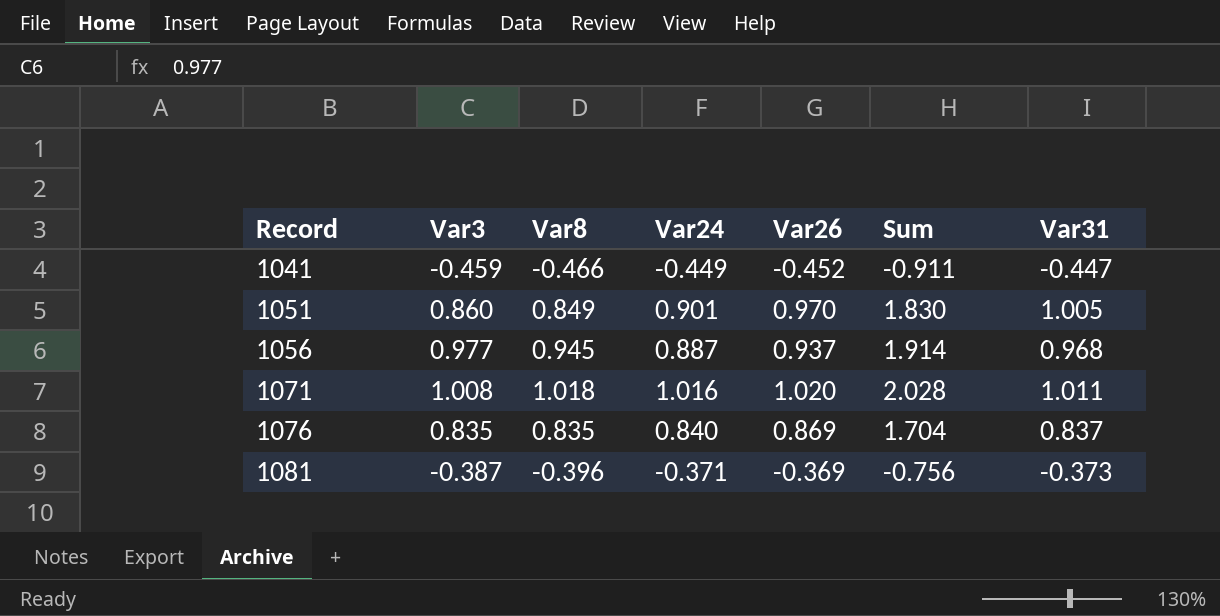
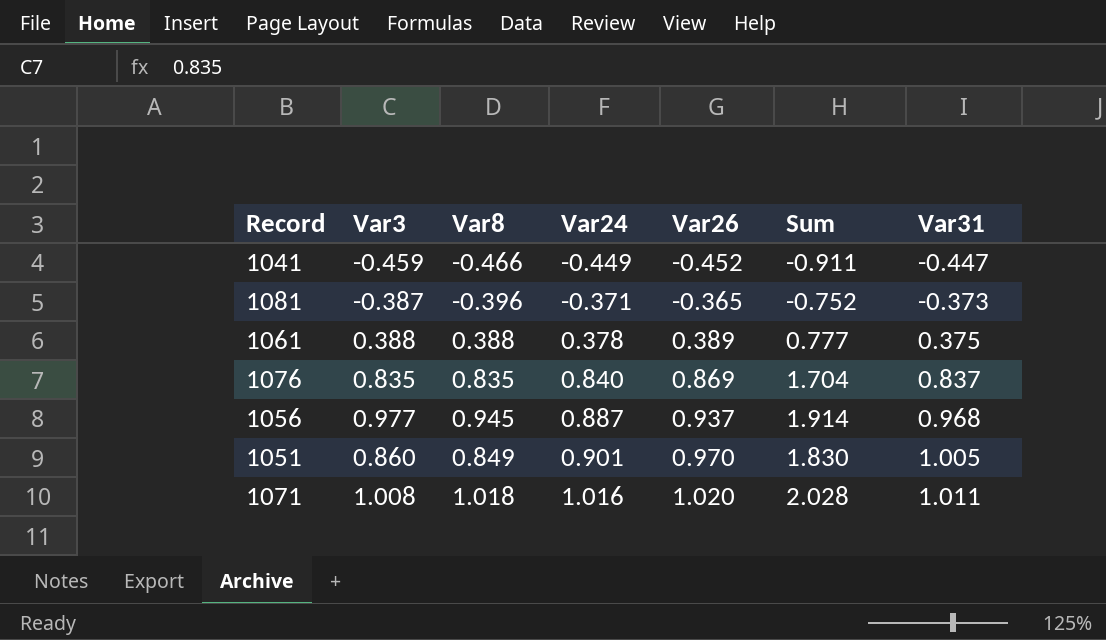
row order: Record ascending -> Var24 ascending
1081 | Var26: -0.369 -> -0.365
1081 | Sum: -0.756 -> -0.752
row 1061: none -> 0.388 | 0.388 | 0.378 | 0.389 | 0.777 | 0.375

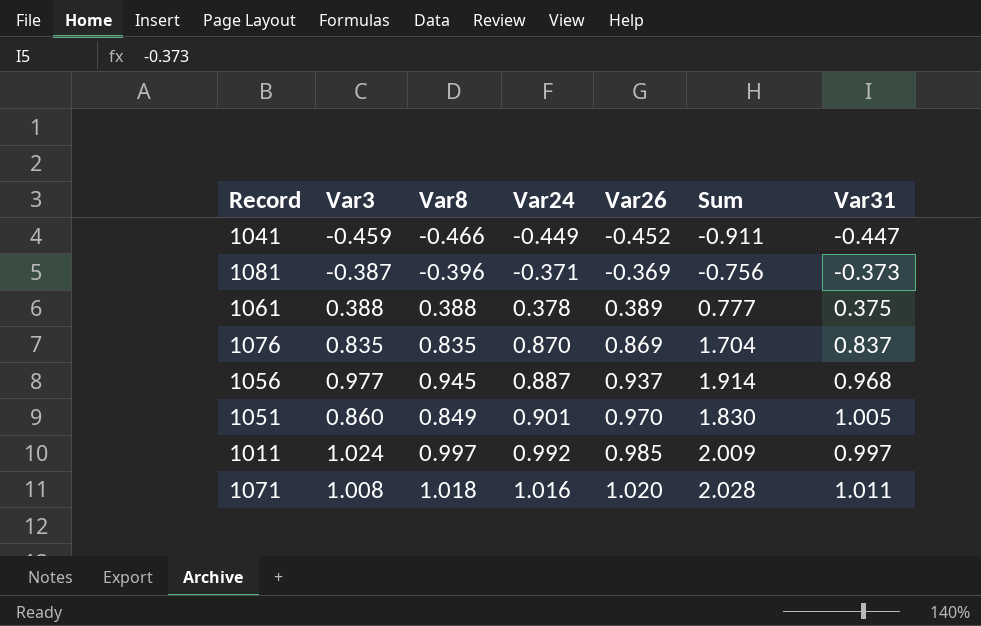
1081 | Var26: -0.365 -> -0.369
1081 | Sum: -0.752 -> -0.756
1076 | Var24: 0.840 -> 0.870
row 1011: none -> 1.024 | 0.997 | 0.992 | 0.985 | 2.009 | 0.997

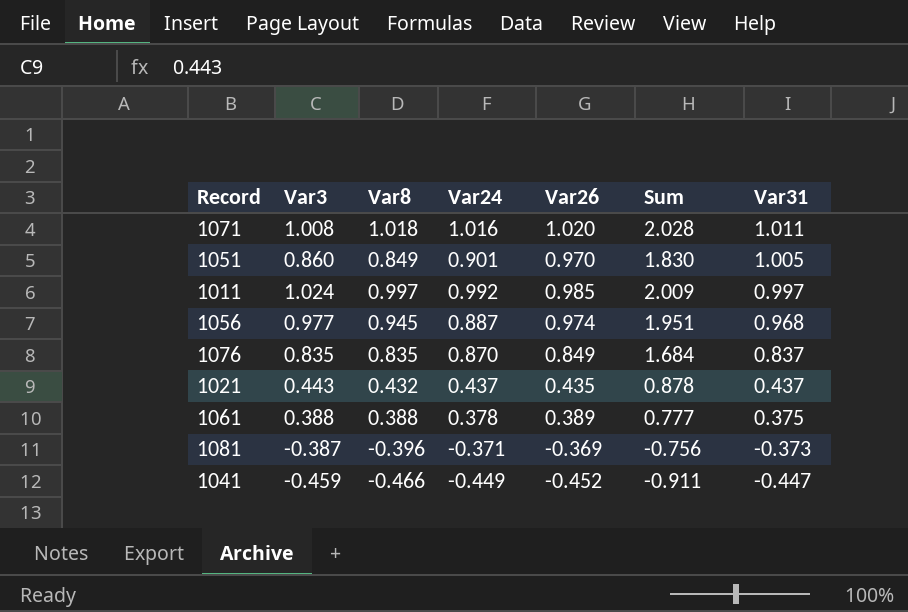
row order: Var24 ascending -> Var31 descending
1056 | Var26: 0.937 -> 0.974
1056 | Sum: 1.914 -> 1.951
1076 | Var26: 0.869 -> 0.849
1076 | Sum: 1.704 -> 1.684
row 1021: none -> 0.443 | 0.432 | 0.437 | 0.435 | 0.878 | 0.437

